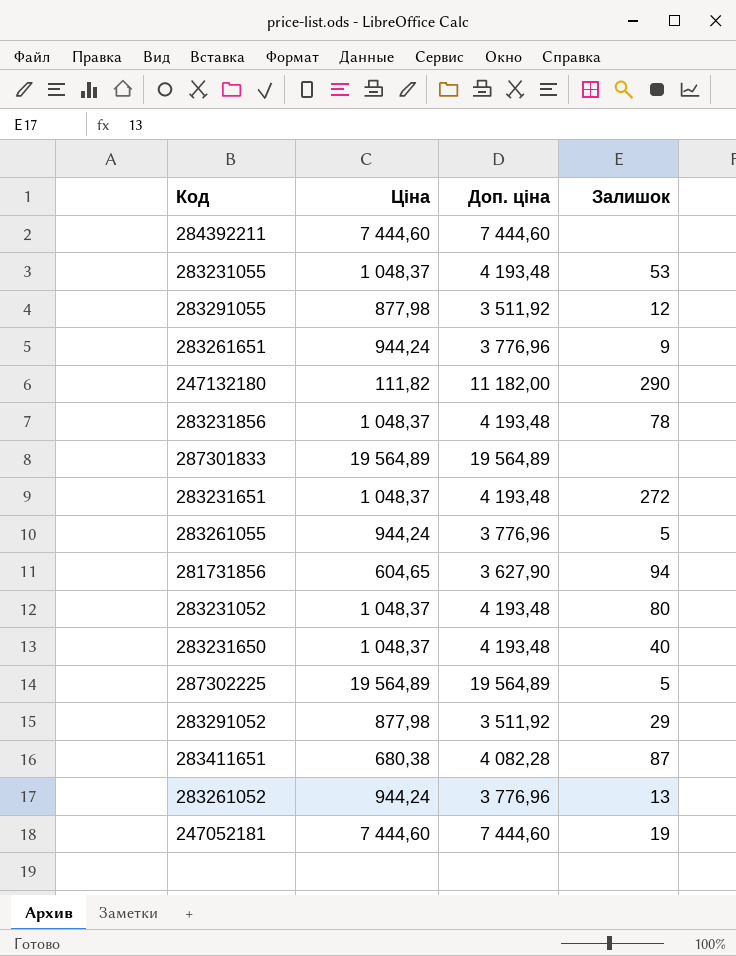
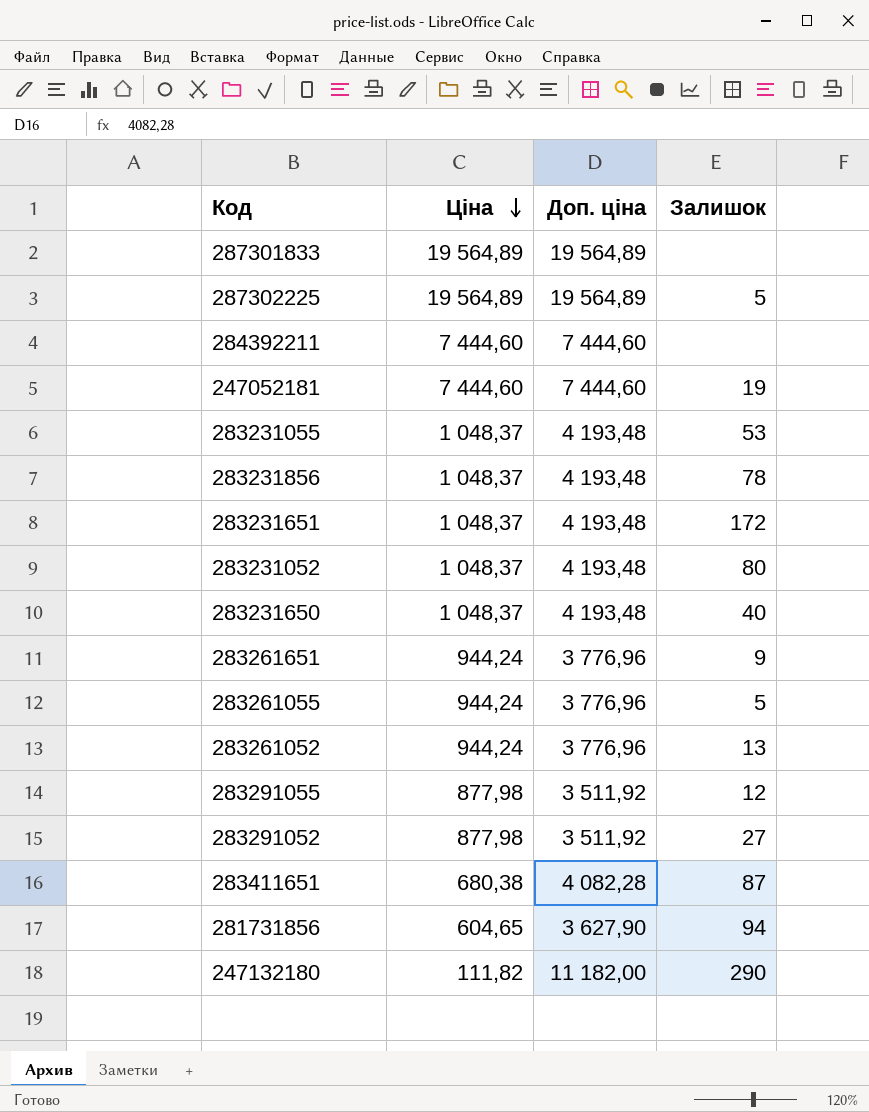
row order: none -> Ціна descending
283231651 | Залишок: 272 -> 172
283291052 | Залишок: 29 -> 27

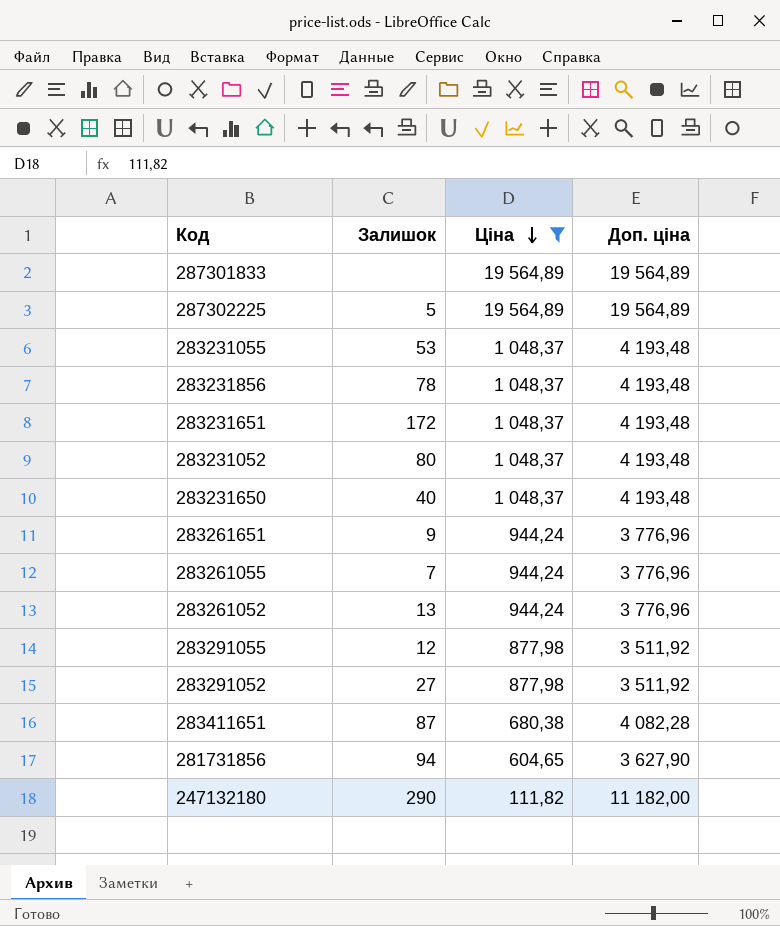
filter: none -> Ціна != 7 444,60
column Залишок | position: 4 -> 2
283261055 | Залишок: 5 -> 7

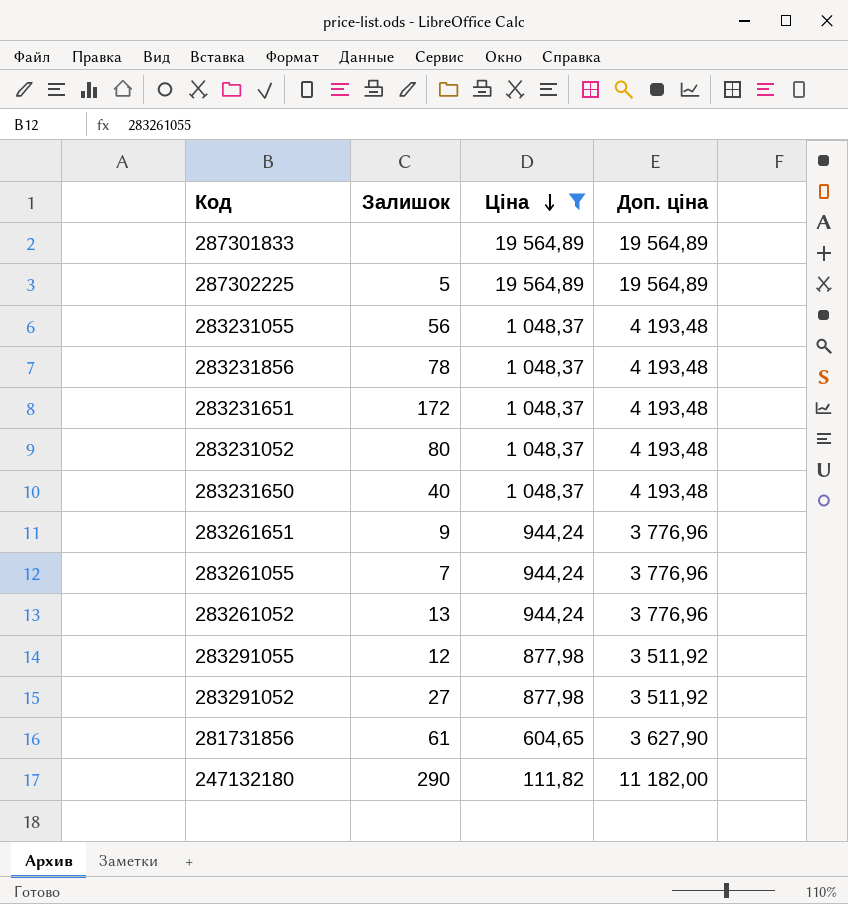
row 283411651: 87 | 680,38 | 4 082,28 -> none
283231055 | Залишок: 53 -> 56
281731856 | Залишок: 94 -> 61

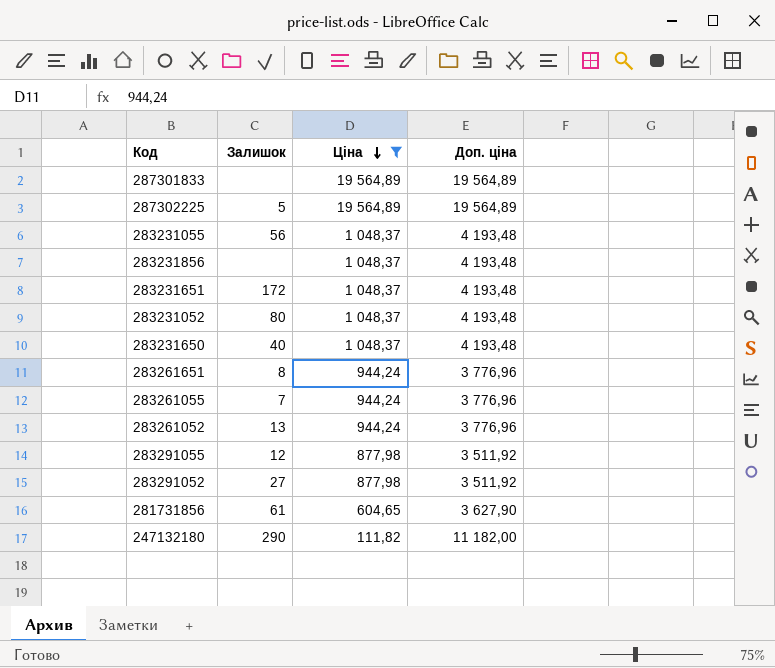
283231856 | Залишок: 78 -> none
283261651 | Залишок: 9 -> 8

